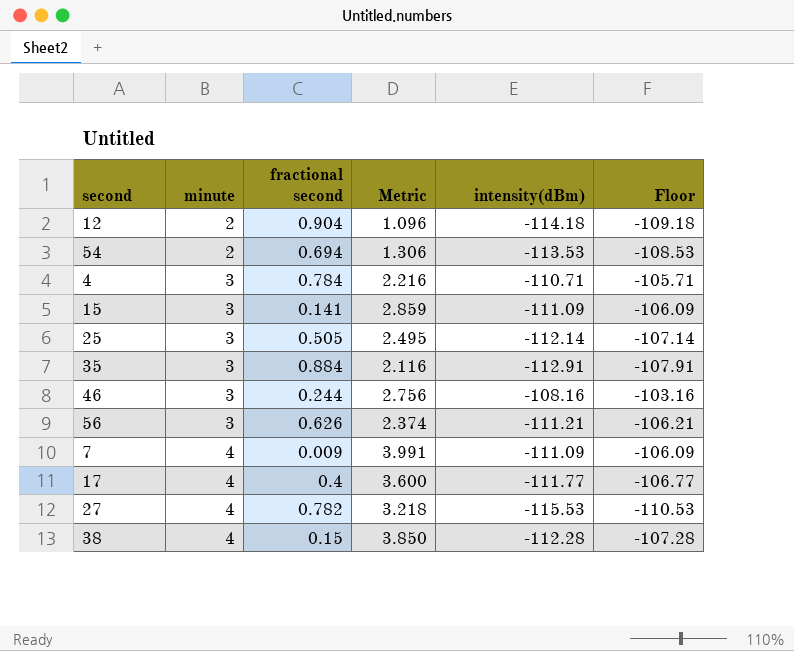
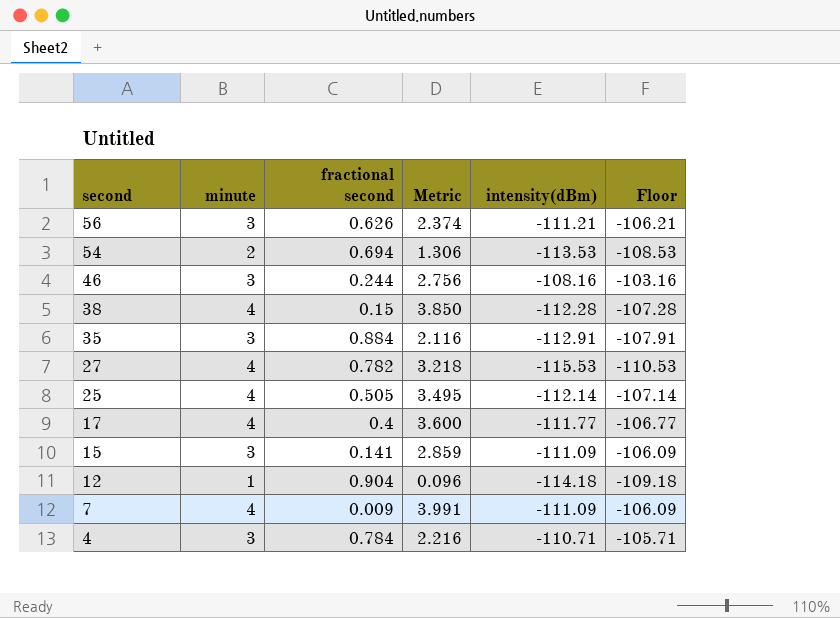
row order: minute ascending -> second descending
25 | minute: 3 -> 4
25 | Metric: 2.495 -> 3.495
12 | minute: 2 -> 1
12 | Metric: 1.096 -> 0.096

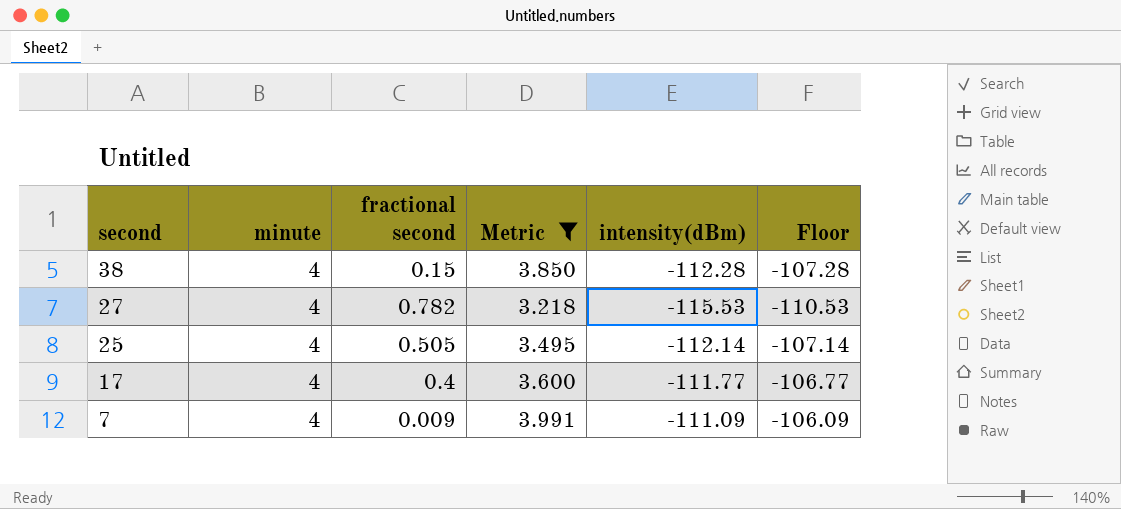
filter: none -> Metric >= 3.218

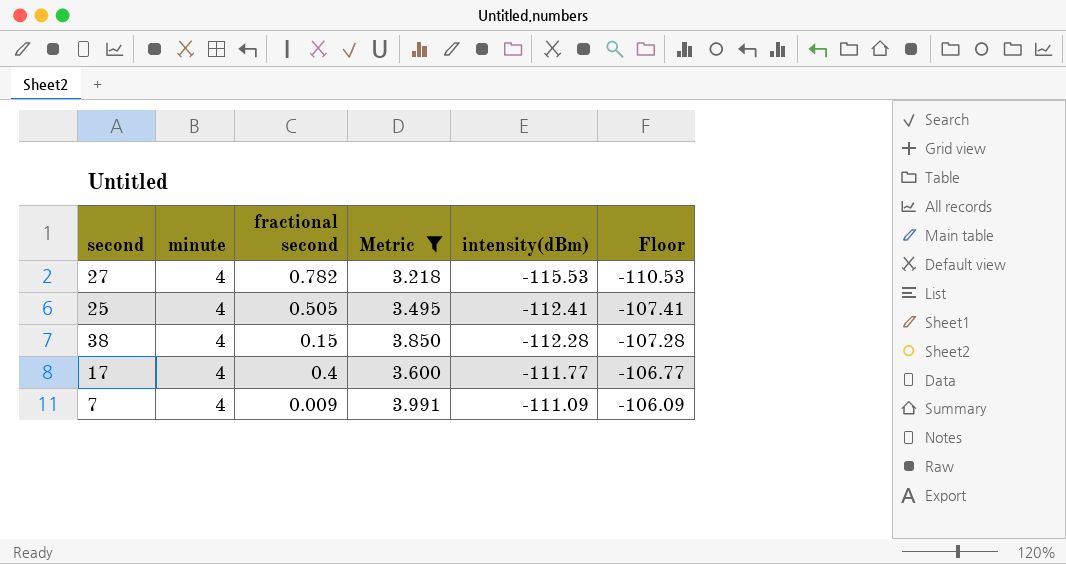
row order: second descending -> intensity(dBm) ascending
25 | intensity(dBm): -112.14 -> -112.41
25 | Floor: -107.14 -> -107.41

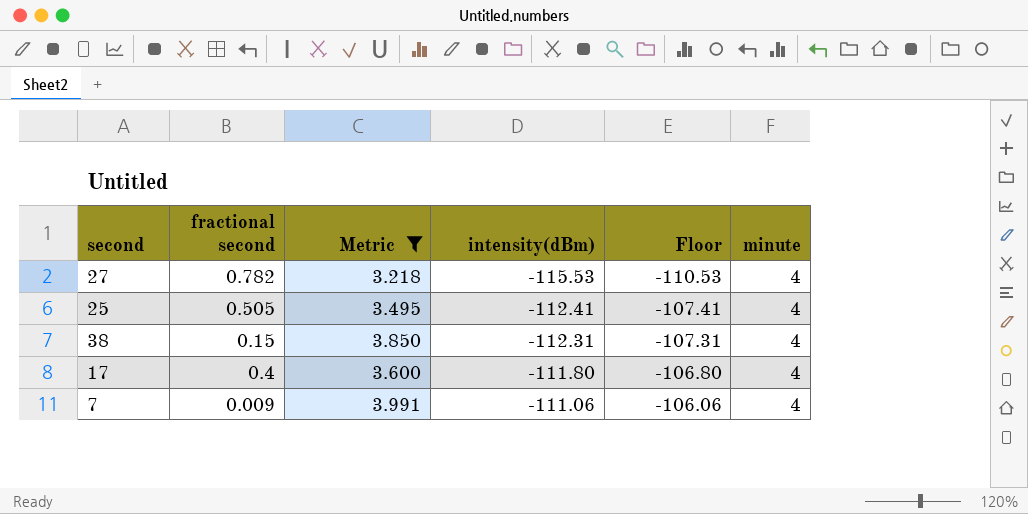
column minute | position: 2 -> 6
38 | intensity(dBm): -112.28 -> -112.31
38 | Floor: -107.28 -> -107.31
17 | intensity(dBm): -111.77 -> -111.80
17 | Floor: -106.77 -> -106.80
7 | intensity(dBm): -111.09 -> -111.06
7 | Floor: -106.09 -> -106.06

